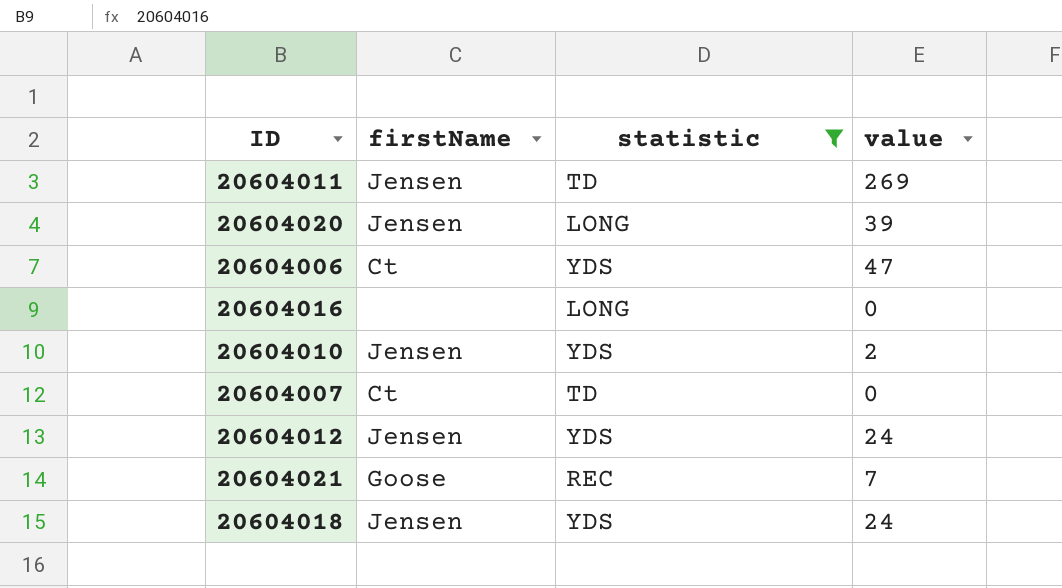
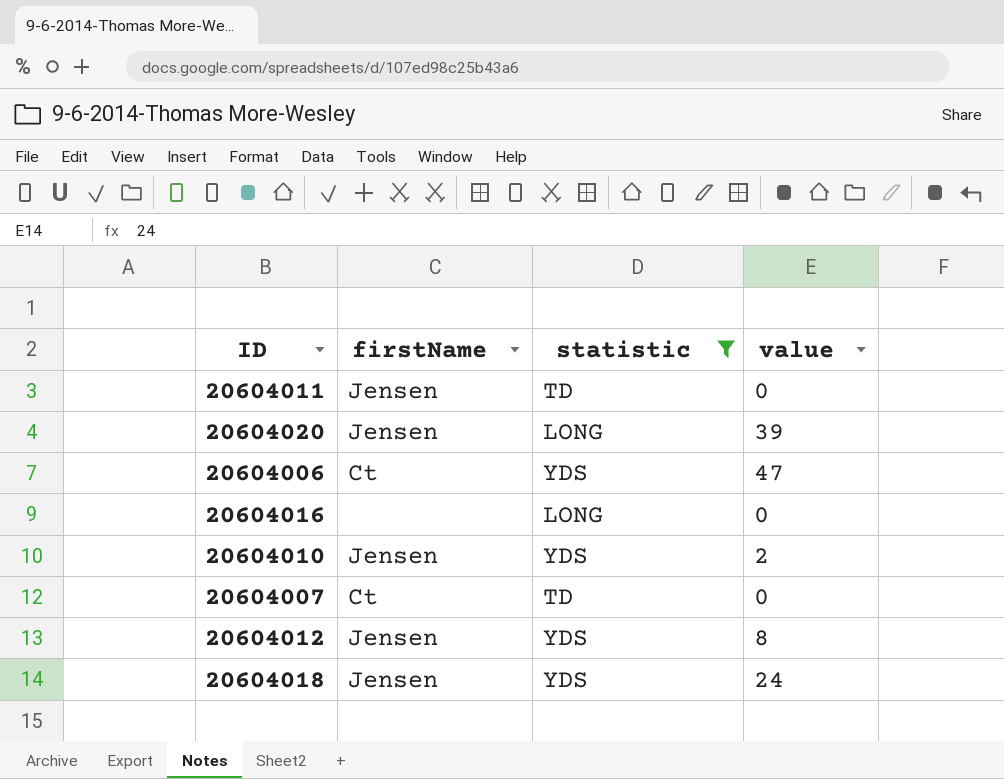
row 20604021: Goose | REC | 7 -> none
20604011 | value: 269 -> 0
20604012 | value: 24 -> 8

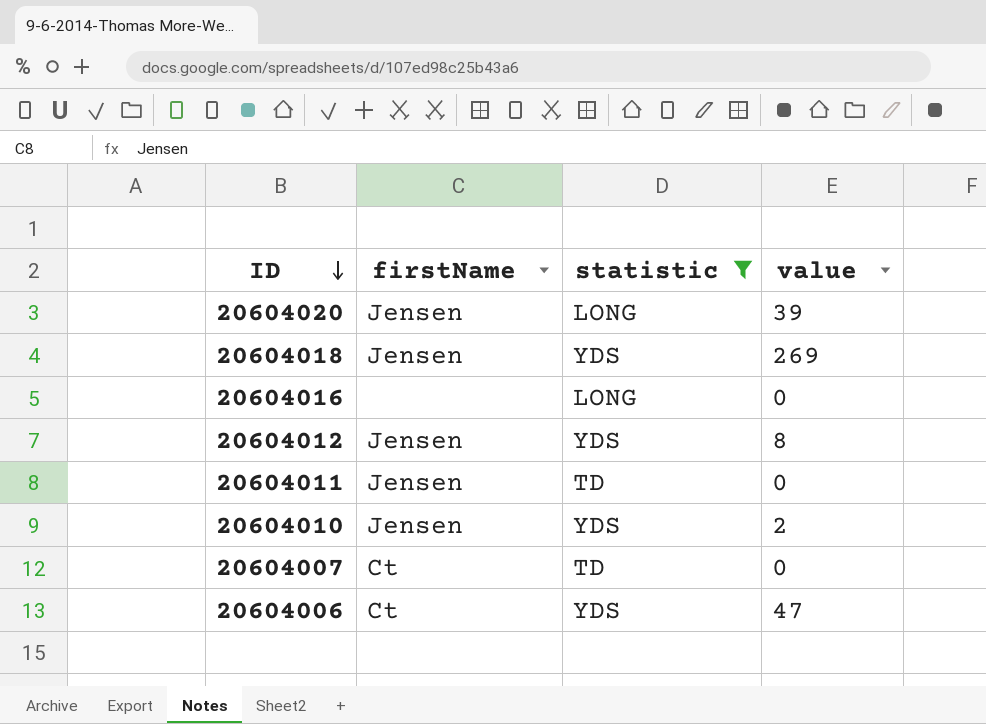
row order: none -> ID descending
20604018 | value: 24 -> 269

